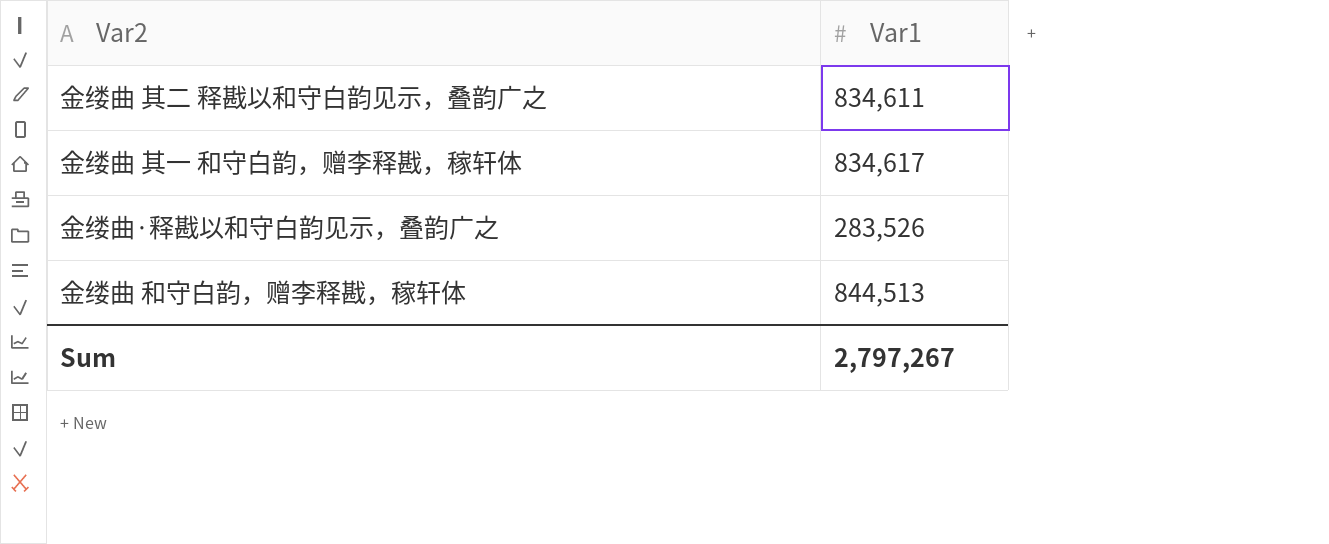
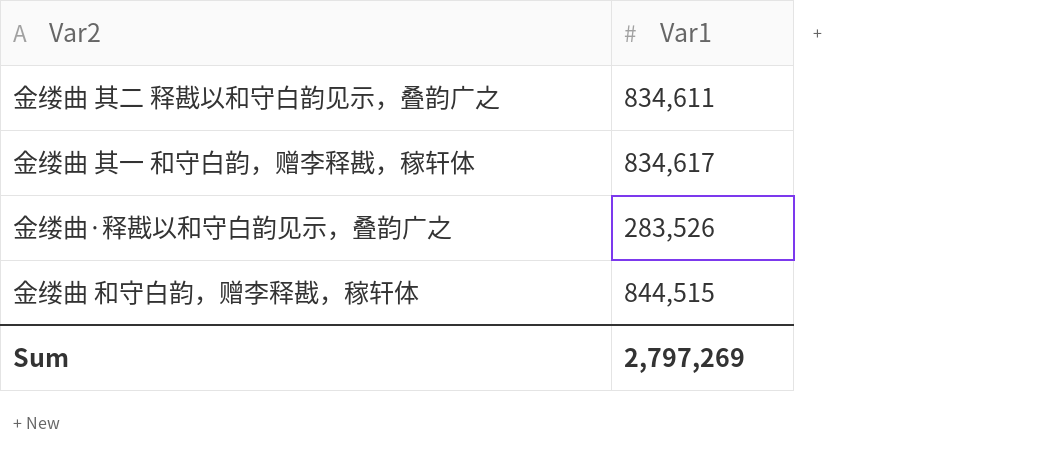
金缕曲 和守白韵，赠李释戡，稼轩体 | Var1: 844,513 -> 844,515
Sum | Var1: 2,797,267 -> 2,797,269

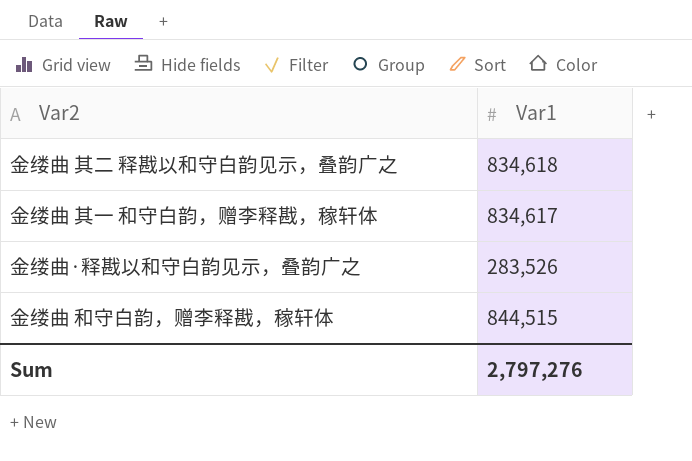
金缕曲 其二 释戡以和守白韵见示，叠韵广之 | Var1: 834,611 -> 834,618
Sum | Var1: 2,797,269 -> 2,797,276

